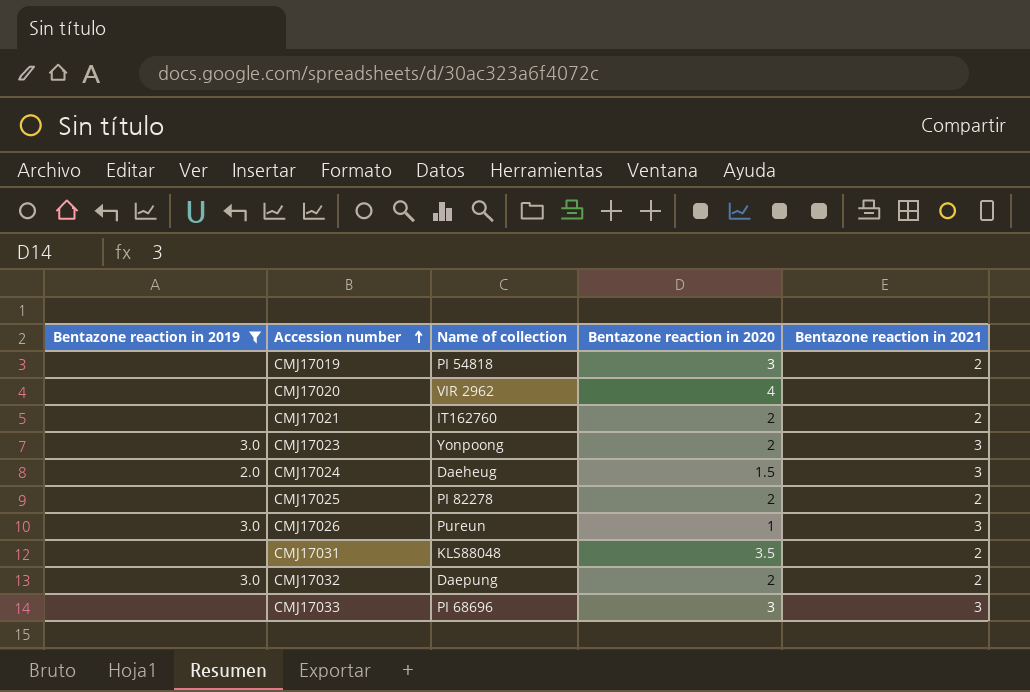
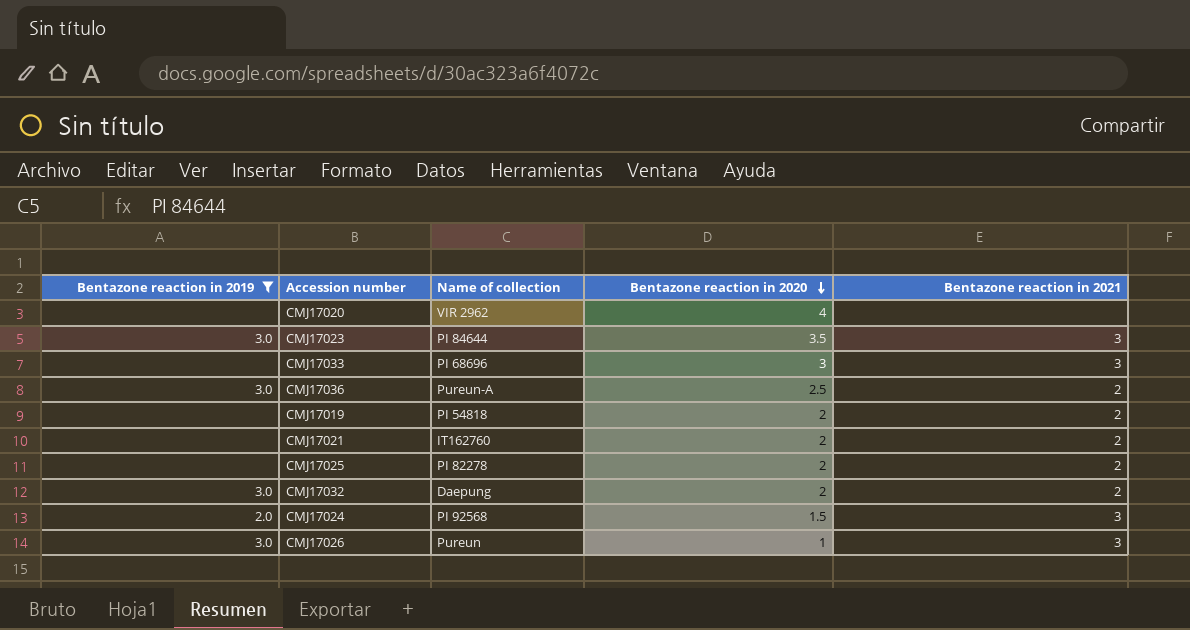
row order: Accession number ascending -> Bentazone reaction in 2020 descending
row CMJ17031: none | KLS88048 | 3.5 | 2 -> none
CMJ17023 | Name of collection: Yonpoong -> PI 84644
CMJ17023 | Bentazone reaction in 2020: 2 -> 3.5
row CMJ17036: none -> 3.0 | Pureun-A | 2.5 | 2
CMJ17019 | Bentazone reaction in 2020: 3 -> 2
CMJ17024 | Name of collection: Daeheug -> PI 92568

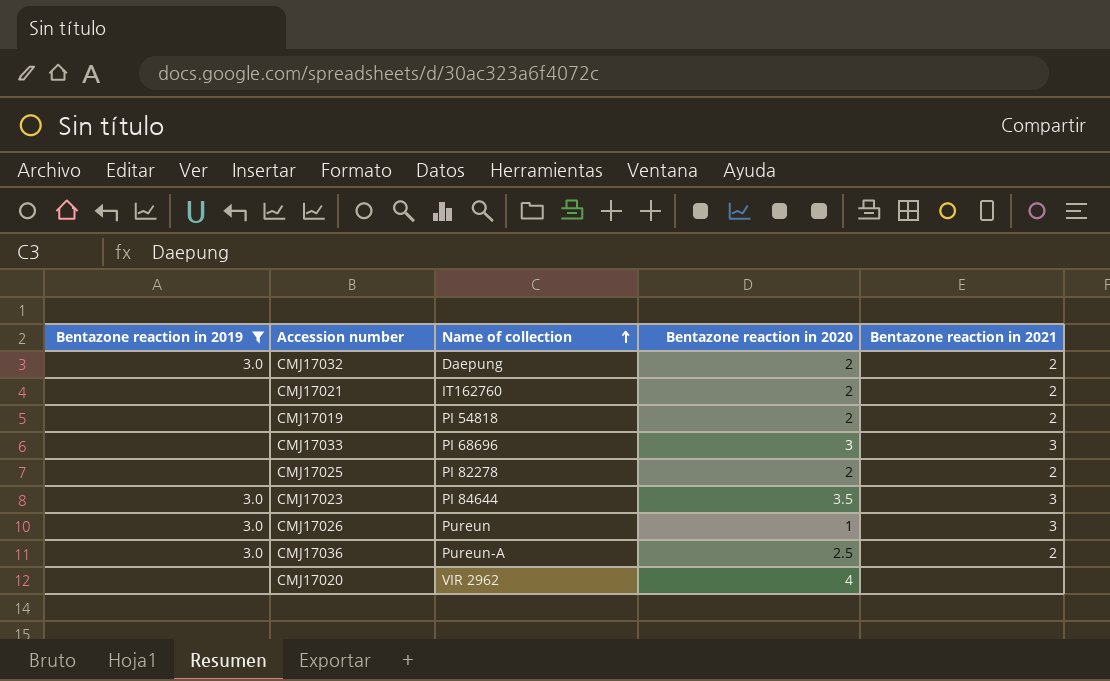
row order: Bentazone reaction in 2020 descending -> Name of collection ascending
row CMJ17024: 2.0 | PI 92568 | 1.5 | 3 -> none

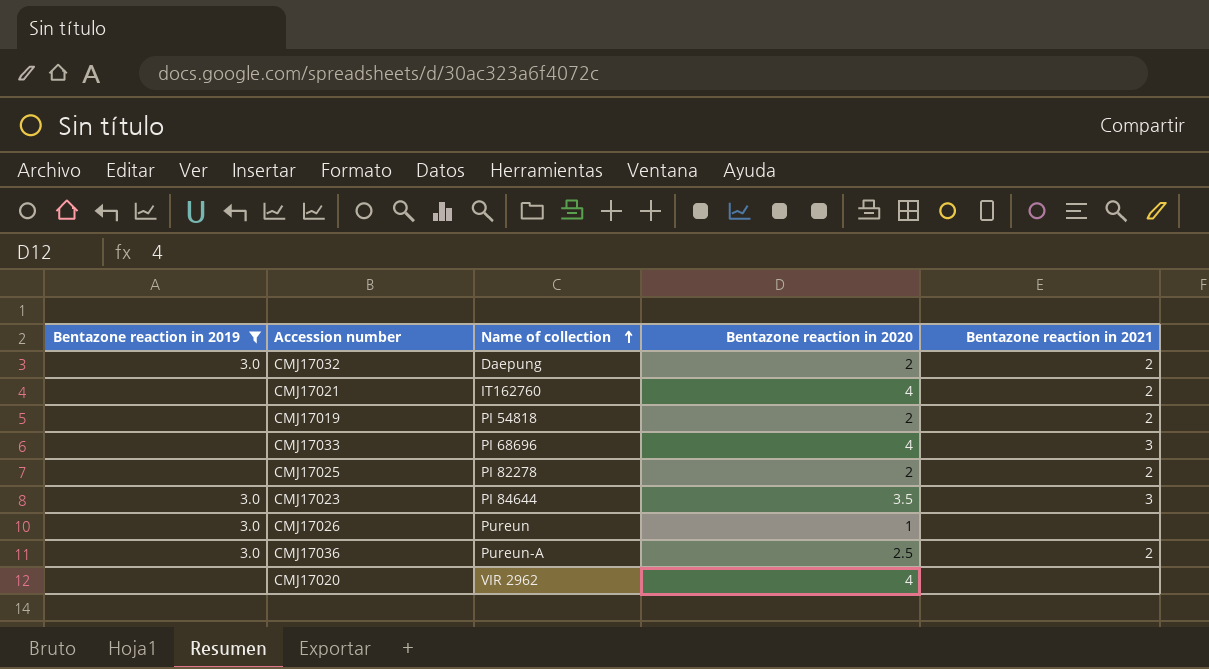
CMJ17021 | Bentazone reaction in 2020: 2 -> 4
CMJ17033 | Bentazone reaction in 2020: 3 -> 4
CMJ17026 | Bentazone reaction in 2021: 3 -> none

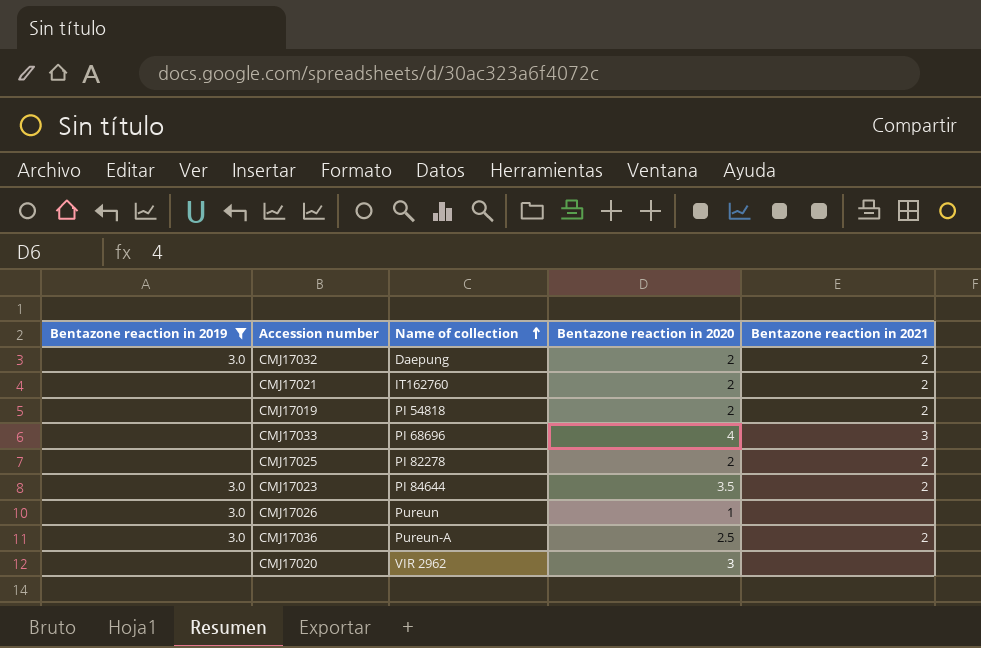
CMJ17021 | Bentazone reaction in 2020: 4 -> 2
CMJ17023 | Bentazone reaction in 2021: 3 -> 2
CMJ17020 | Bentazone reaction in 2020: 4 -> 3

